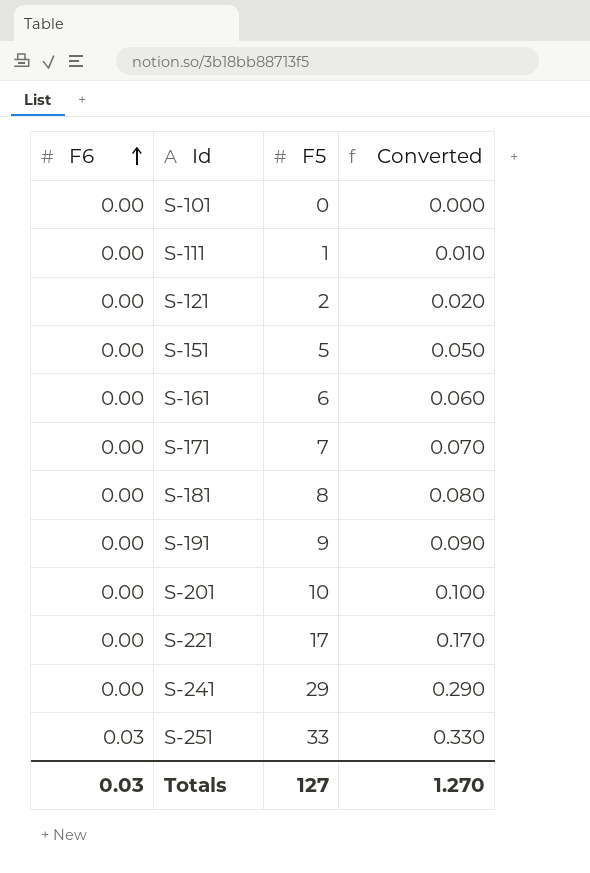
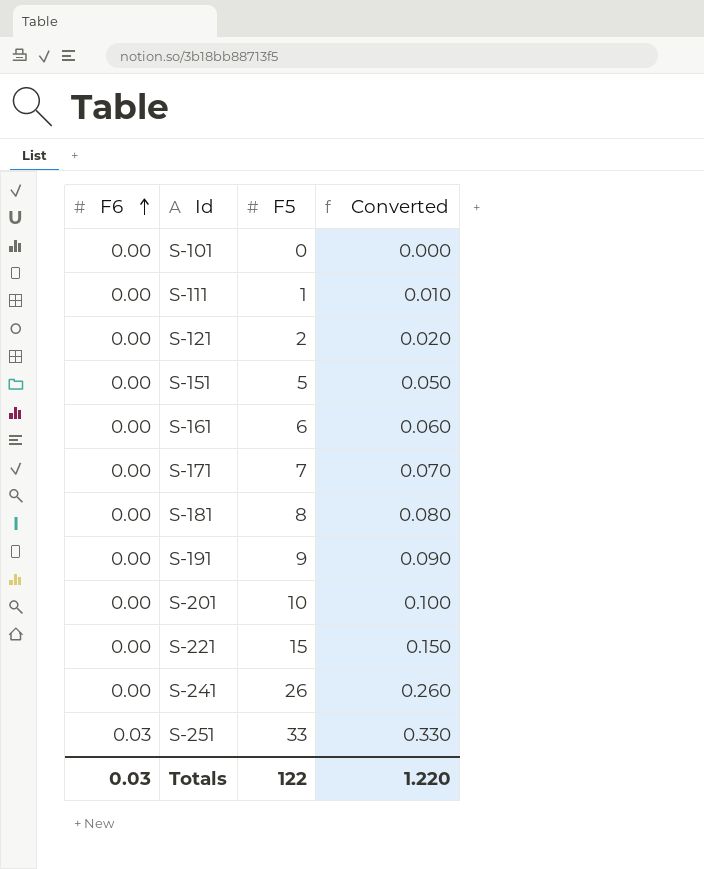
S-221 | F5: 17 -> 15
S-221 | Converted: 0.170 -> 0.150
S-241 | F5: 29 -> 26
S-241 | Converted: 0.290 -> 0.260
Totals | F5: 127 -> 122
Totals | Converted: 1.270 -> 1.220

